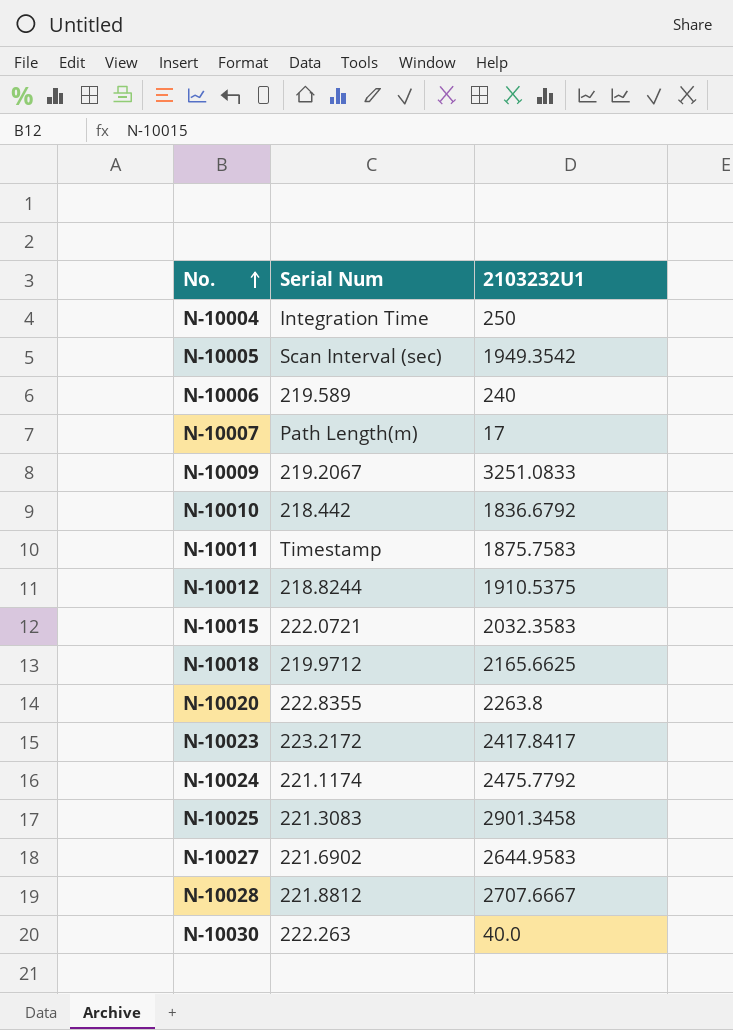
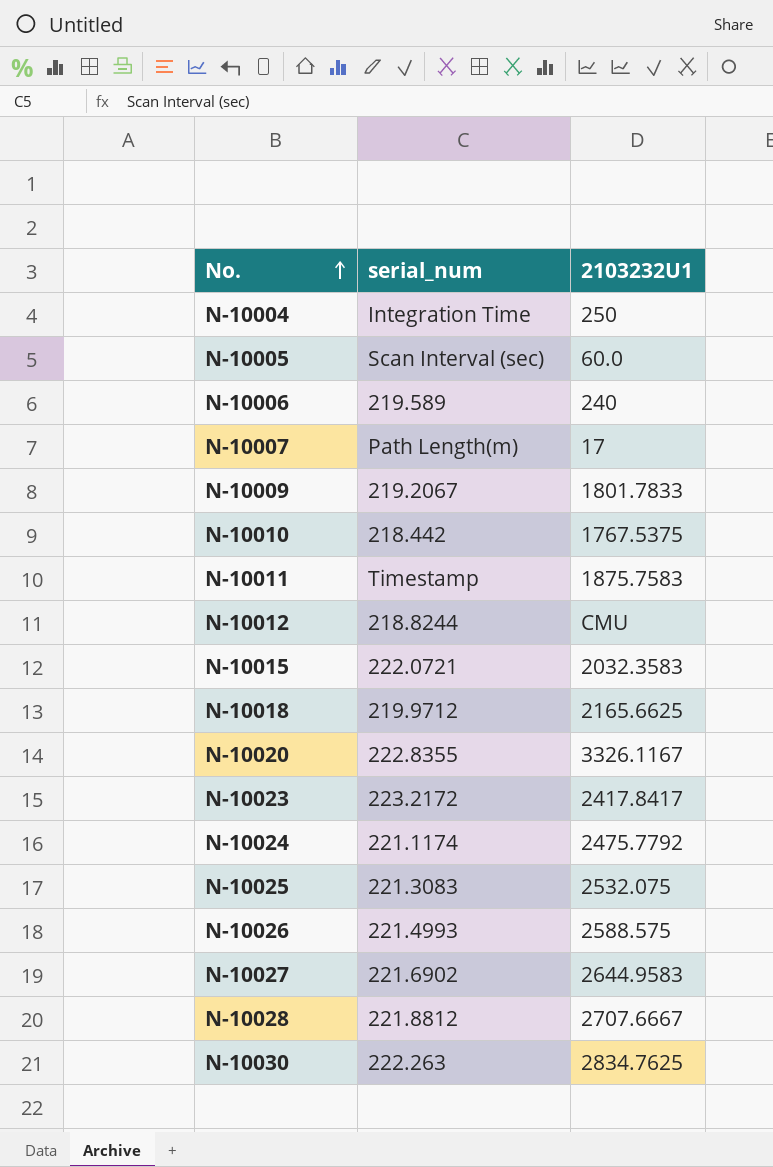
column name: Serial Num -> serial_num
N-10005 | 2103232U1: 1949.3542 -> 60.0
N-10009 | 2103232U1: 3251.0833 -> 1801.7833
N-10010 | 2103232U1: 1836.6792 -> 1767.5375
N-10012 | 2103232U1: 1910.5375 -> CMU
N-10020 | 2103232U1: 2263.8 -> 3326.1167
N-10025 | 2103232U1: 2901.3458 -> 2532.075
row N-10026: none -> 221.4993 | 2588.575
N-10030 | 2103232U1: 40.0 -> 2834.7625

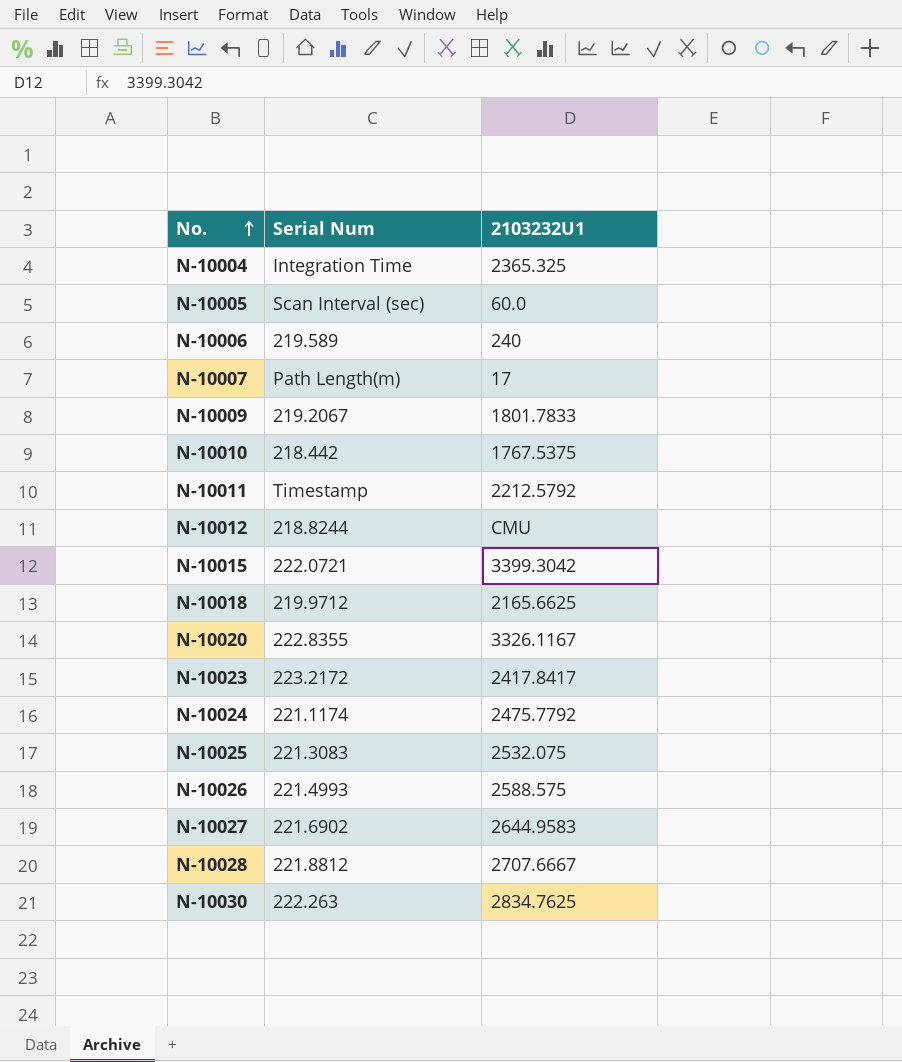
column name: serial_num -> Serial Num
N-10004 | 2103232U1: 250 -> 2365.325
N-10011 | 2103232U1: 1875.7583 -> 2212.5792
N-10015 | 2103232U1: 2032.3583 -> 3399.3042

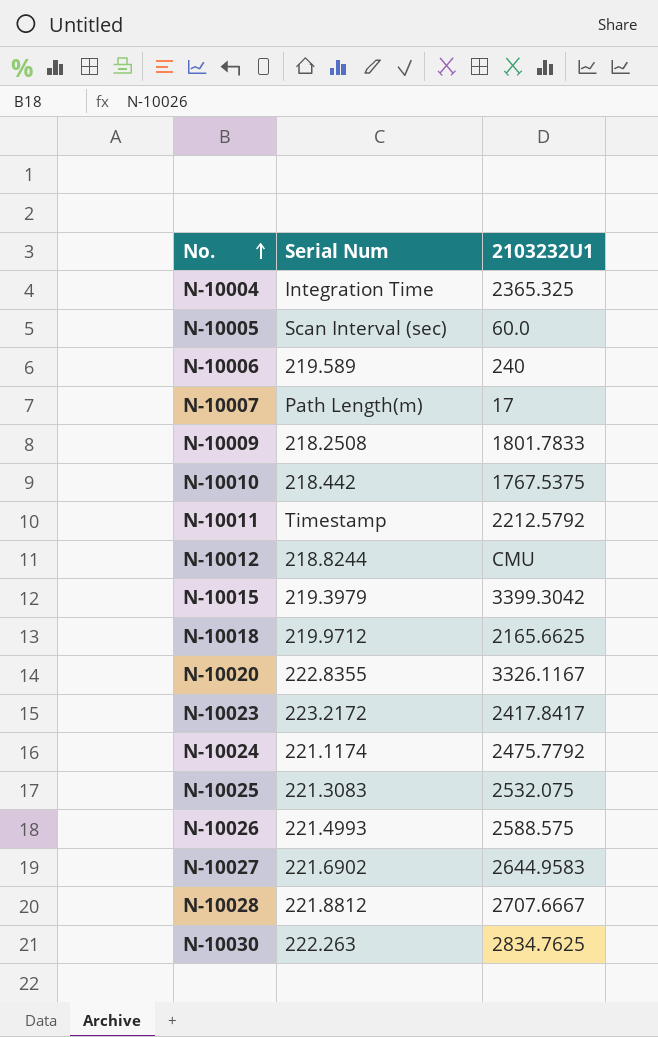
N-10009 | Serial Num: 219.2067 -> 218.2508
N-10015 | Serial Num: 222.0721 -> 219.3979

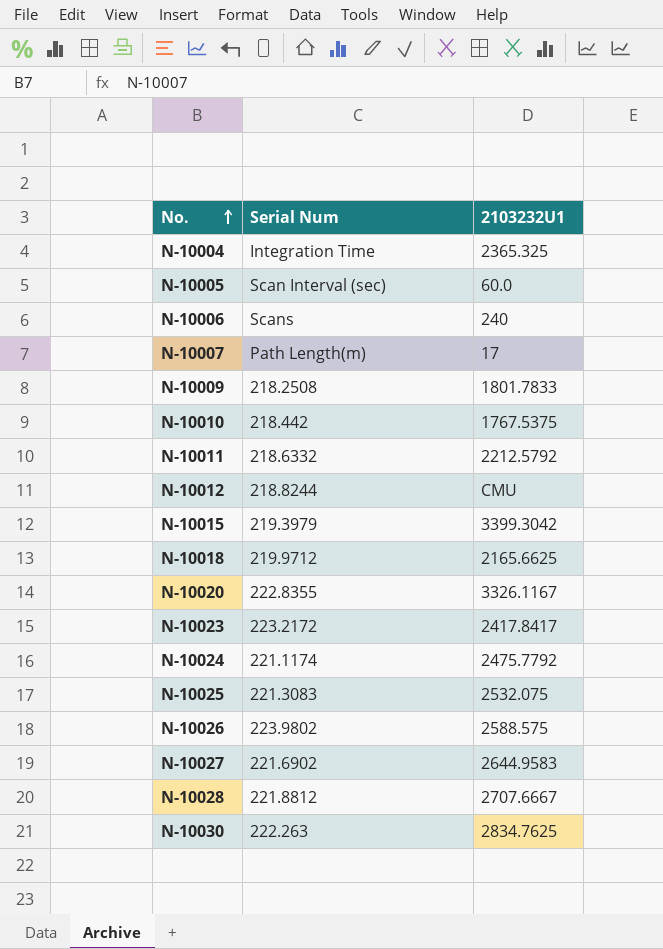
N-10006 | Serial Num: 219.589 -> Scans
N-10011 | Serial Num: Timestamp -> 218.6332
N-10026 | Serial Num: 221.4993 -> 223.9802

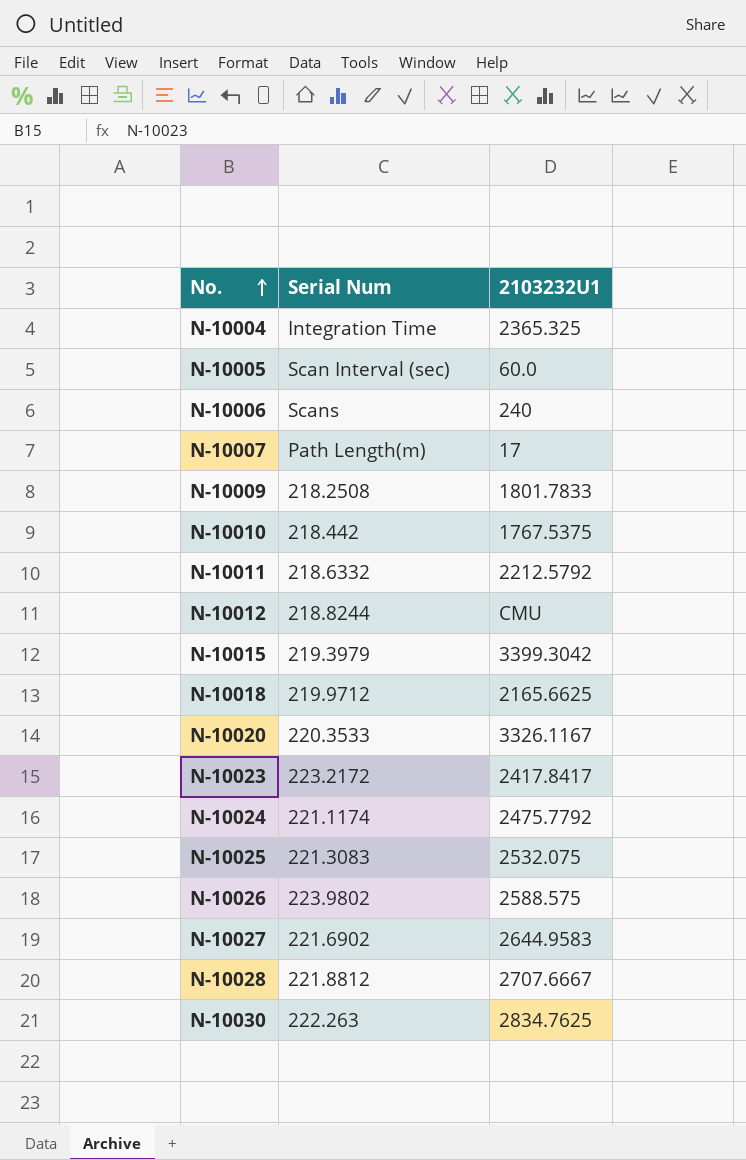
N-10020 | Serial Num: 222.8355 -> 220.3533

